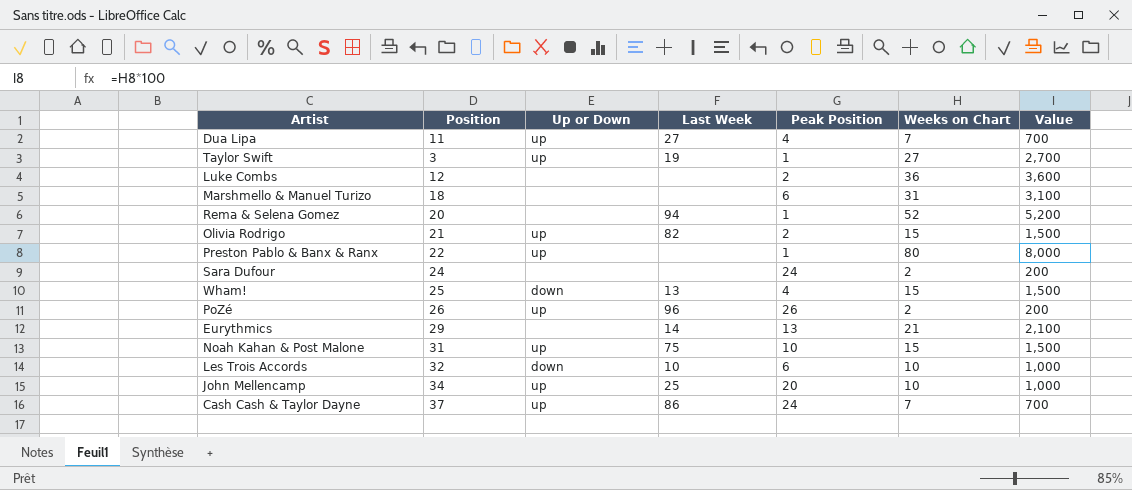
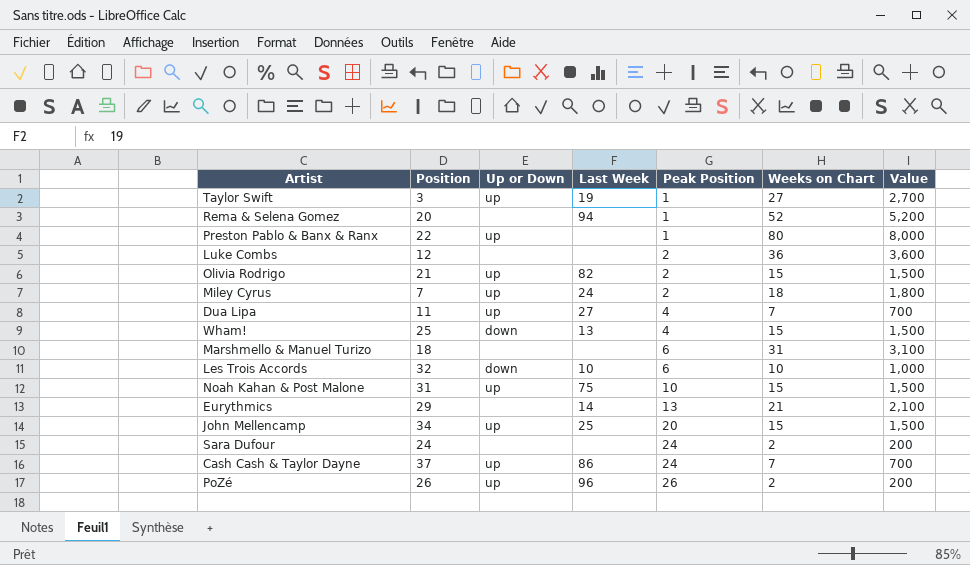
row order: none -> Peak Position ascending
row Miley Cyrus: none -> 7 | up | 24 | 2 | 18 | 1,800
John Mellencamp | Weeks on Chart: 10 -> 15
John Mellencamp | Value: 1,000 -> 1,500

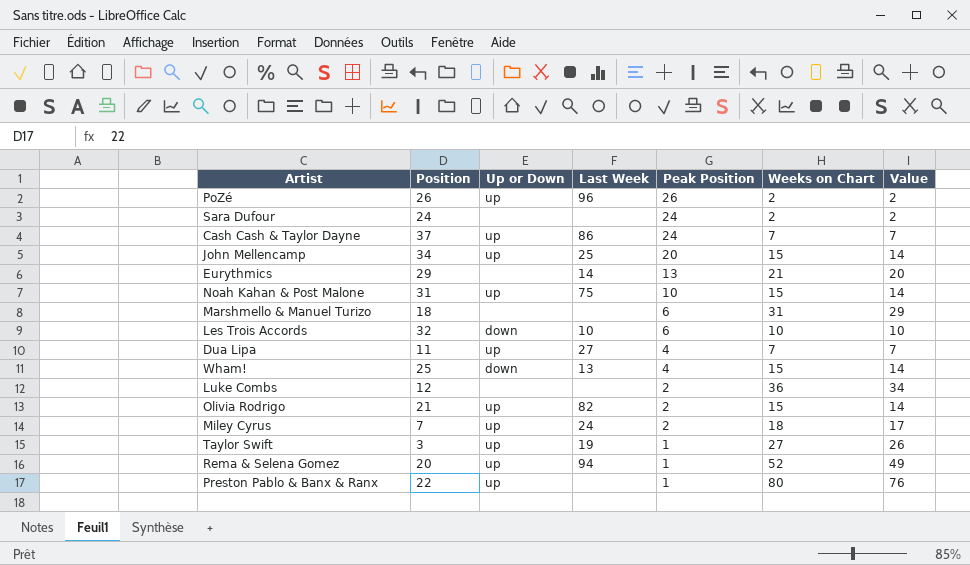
row order: Peak Position ascending -> Peak Position descending
column Value | formula: [Weeks on Chart] * 100 -> [Weeks on Chart] * 0.95
Rema & Selena Gomez | Up or Down: none -> up

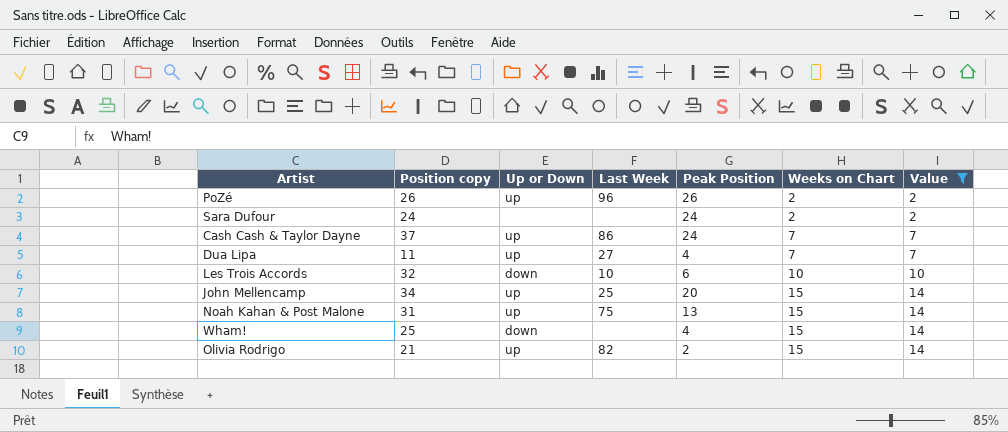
filter: none -> Value <= 14
row order: Peak Position descending -> Weeks on Chart ascending
column name: Position -> Position copy
Noah Kahan & Post Malone | Peak Position: 10 -> 13
Wham! | Last Week: 13 -> none

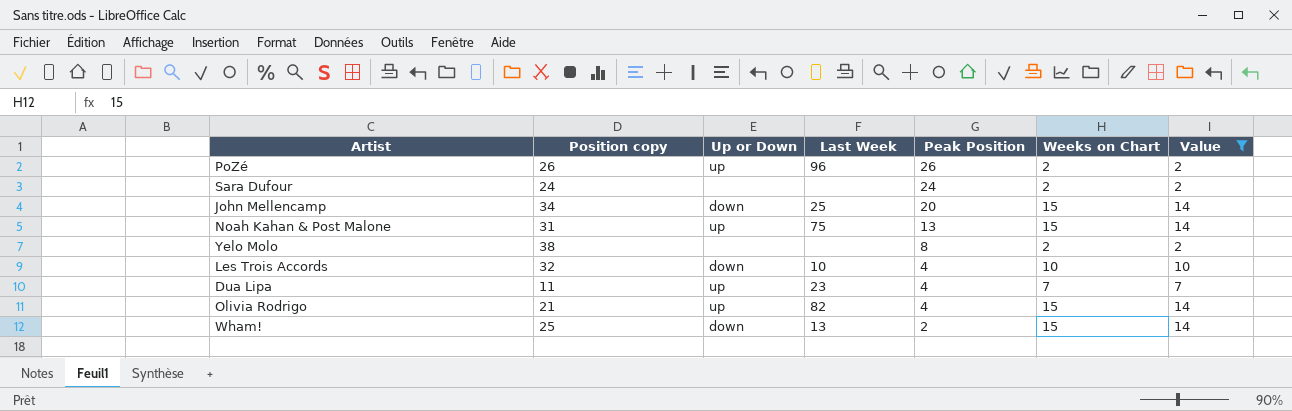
row order: Weeks on Chart ascending -> Peak Position descending
row Cash Cash & Taylor Dayne: 37 | up | 86 | 24 | 7 | 7 -> none
John Mellencamp | Up or Down: up -> down
row Yelo Molo: none -> 38 | none | none | 8 | 2 | 2
Les Trois Accords | Peak Position: 6 -> 4
Dua Lipa | Last Week: 27 -> 23
Olivia Rodrigo | Peak Position: 2 -> 4
Wham! | Last Week: none -> 13
Wham! | Peak Position: 4 -> 2

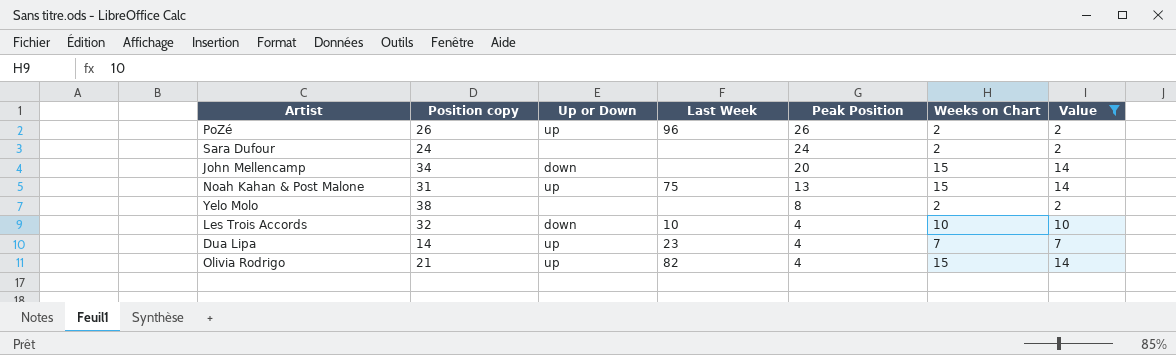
row Wham!: 25 | down | 13 | 2 | 15 | 14 -> none
John Mellencamp | Last Week: 25 -> none
Dua Lipa | Position copy: 11 -> 14

